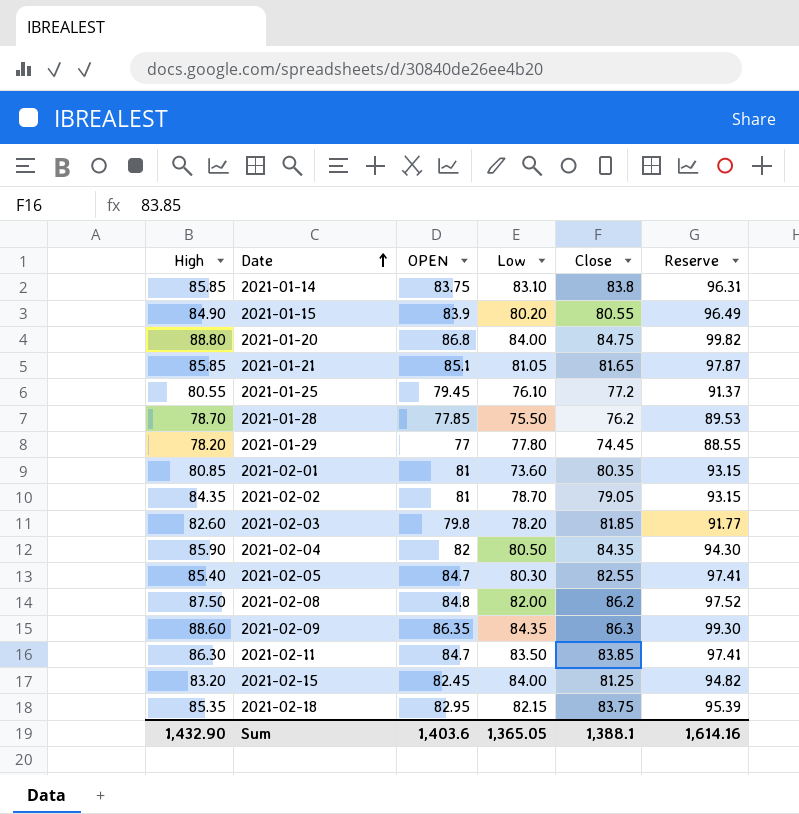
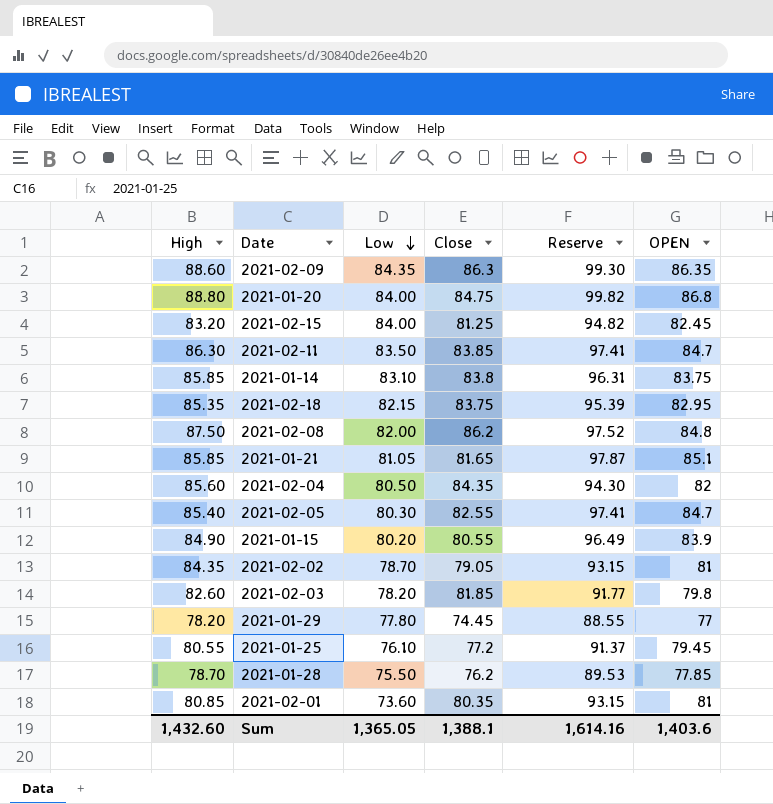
row order: Date ascending -> Low descending
column OPEN | position: 3 -> 6
2021-02-04 | High: 85.90 -> 85.60
Sum | High: 1,432.90 -> 1,432.60

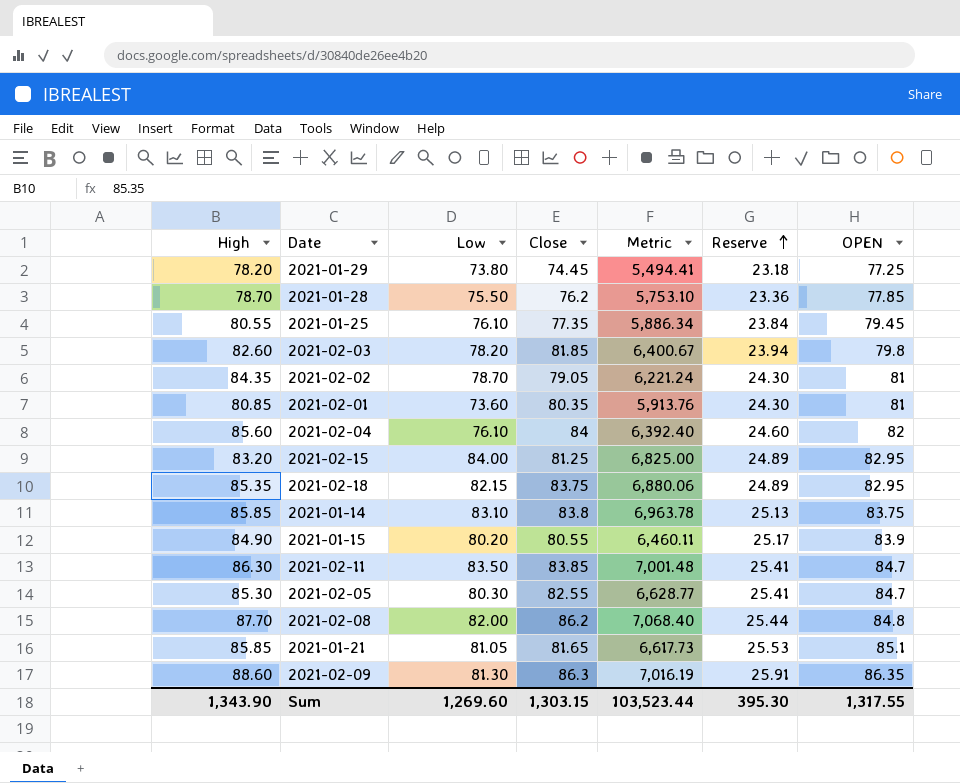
row order: Low descending -> Reserve ascending
column Metric | formula: none -> [Low] * [Close]
column Reserve | formula: [OPEN] * 1.15 -> [OPEN] * 0.3
row 2021-01-20: 88.80 | 84.00 | 84.75 | 99.82 | 86.8 -> none
2021-01-29 | Low: 77.80 -> 73.80
2021-01-29 | OPEN: 77 -> 77.25
2021-01-25 | Close: 77.2 -> 77.35
2021-02-04 | Low: 80.50 -> 76.10
2021-02-04 | Close: 84.35 -> 84
2021-02-15 | OPEN: 82.45 -> 82.95
2021-02-05 | High: 85.40 -> 85.30
2021-02-08 | High: 87.50 -> 87.70
2021-02-09 | Low: 84.35 -> 81.30
Sum | High: 1,432.60 -> 1,343.90
Sum | Low: 1,365.05 -> 1,269.60
Sum | Close: 1,388.1 -> 1,303.15
Sum | Reserve: 1,614.16 -> 395.30
Sum | OPEN: 1,403.6 -> 1,317.55

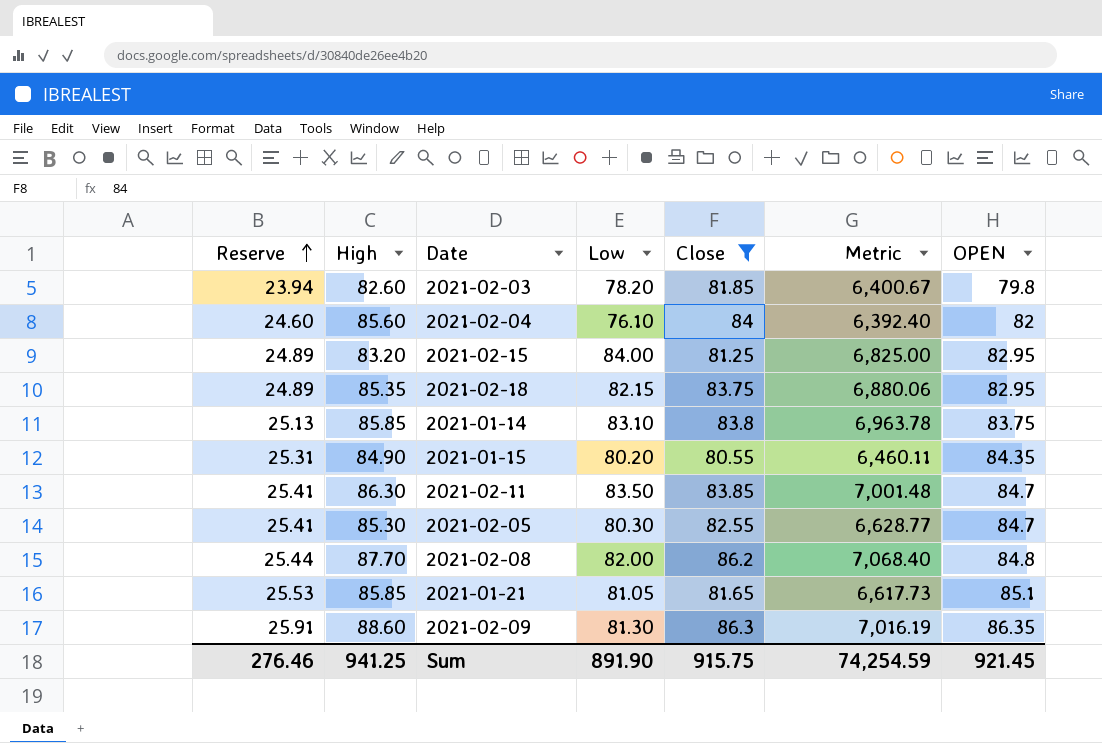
filter: none -> Close >= 80.55
column Reserve | position: 6 -> 1
2021-01-15 | Reserve: 25.17 -> 25.31
2021-01-15 | OPEN: 83.9 -> 84.35
Sum | Reserve: 395.30 -> 276.46
Sum | High: 1,343.90 -> 941.25
Sum | Low: 1,269.60 -> 891.90
Sum | Close: 1,303.15 -> 915.75
Sum | Metric: 103,523.44 -> 74,254.59
Sum | OPEN: 1,317.55 -> 921.45

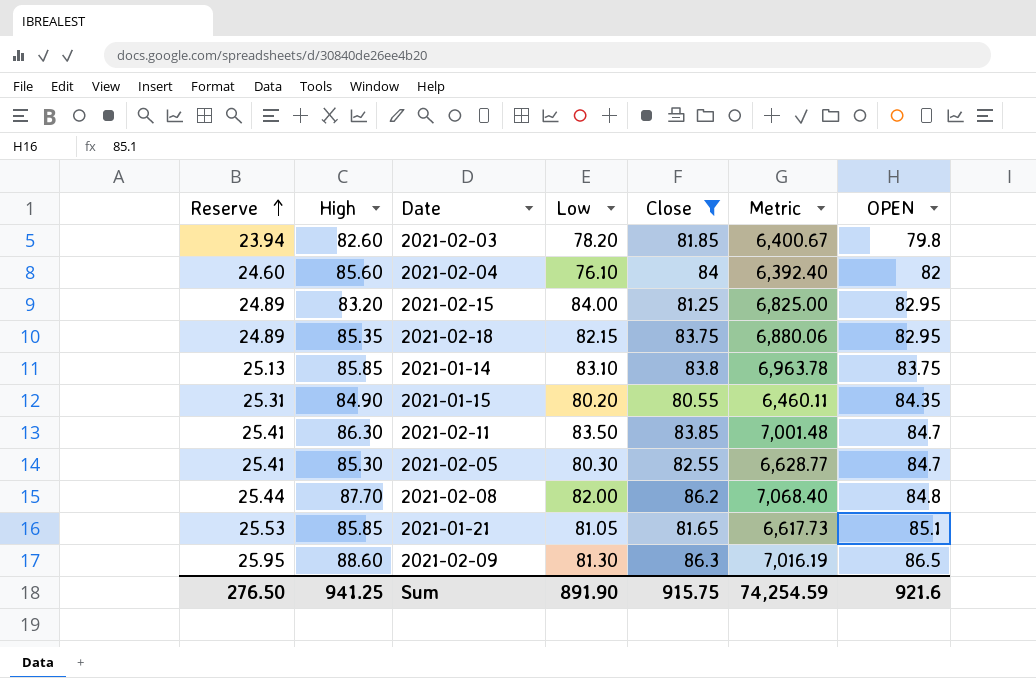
2021-02-09 | Reserve: 25.91 -> 25.95
2021-02-09 | OPEN: 86.35 -> 86.5
Sum | Reserve: 276.46 -> 276.50
Sum | OPEN: 921.45 -> 921.6

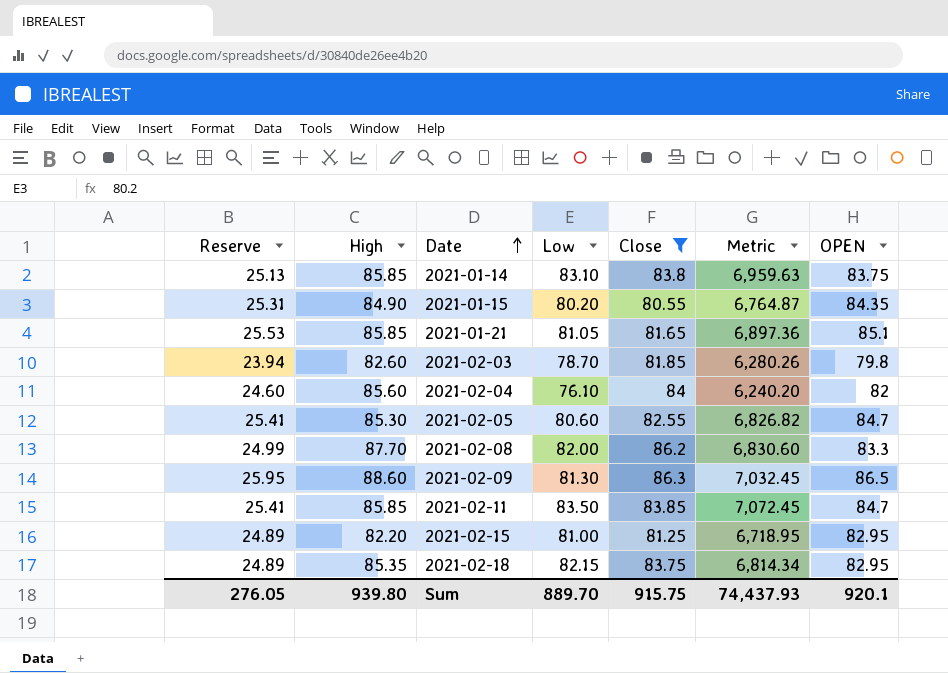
row order: Reserve ascending -> Date ascending
column Metric | formula: [Low] * [Close] -> [Low] * [OPEN]
2021-02-03 | Low: 78.20 -> 78.70
2021-02-05 | Low: 80.30 -> 80.60
2021-02-08 | Reserve: 25.44 -> 24.99
2021-02-08 | OPEN: 84.8 -> 83.3
2021-02-11 | High: 86.30 -> 85.85
2021-02-15 | High: 83.20 -> 82.20
2021-02-15 | Low: 84.00 -> 81.00
Sum | Reserve: 276.50 -> 276.05
Sum | High: 941.25 -> 939.80
Sum | Low: 891.90 -> 889.70
Sum | Metric: 74,254.59 -> 74,437.93
Sum | OPEN: 921.6 -> 920.1

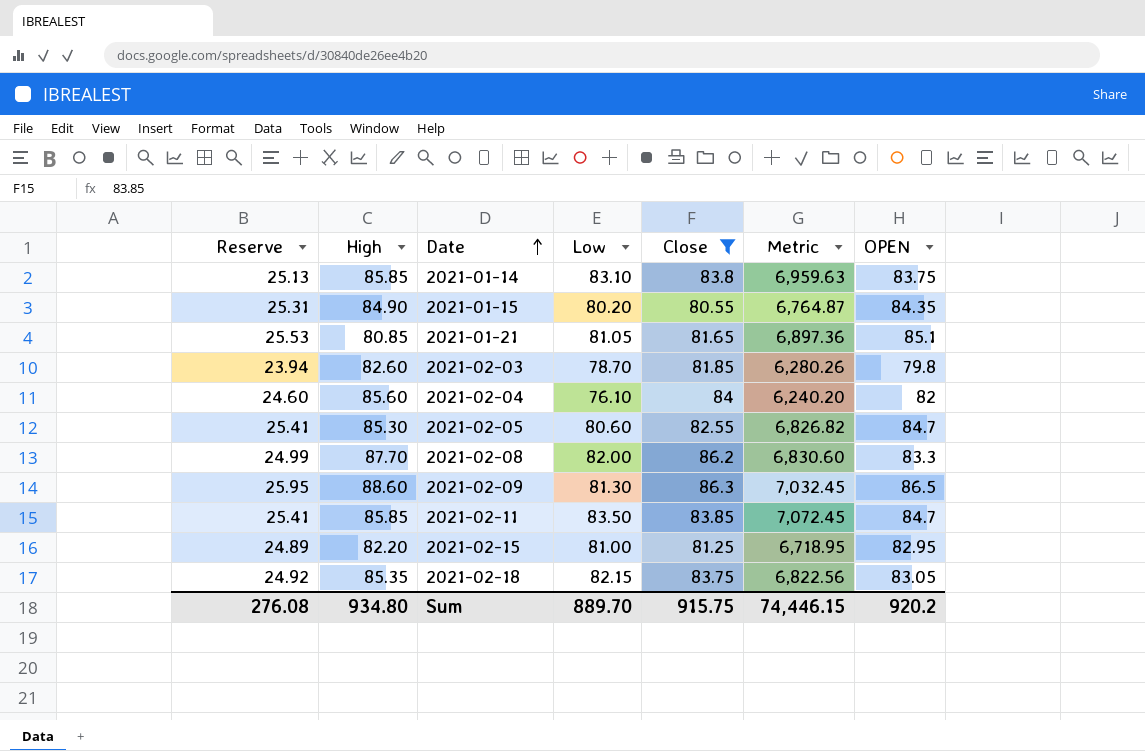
2021-01-21 | High: 85.85 -> 80.85
2021-02-18 | Reserve: 24.89 -> 24.92
2021-02-18 | Metric: 6,814.34 -> 6,822.56
2021-02-18 | OPEN: 82.95 -> 83.05
Sum | Reserve: 276.05 -> 276.08
Sum | High: 939.80 -> 934.80
Sum | Metric: 74,437.93 -> 74,446.15
Sum | OPEN: 920.1 -> 920.2

